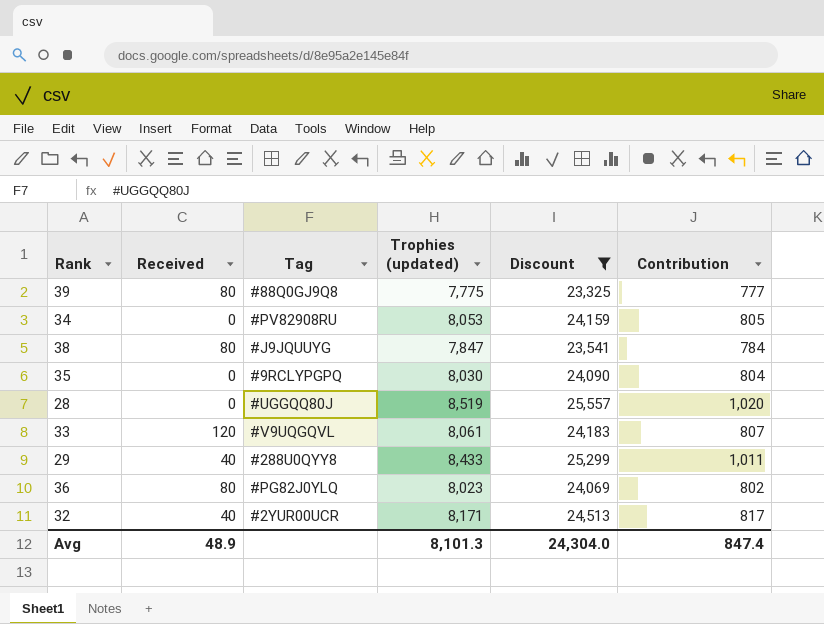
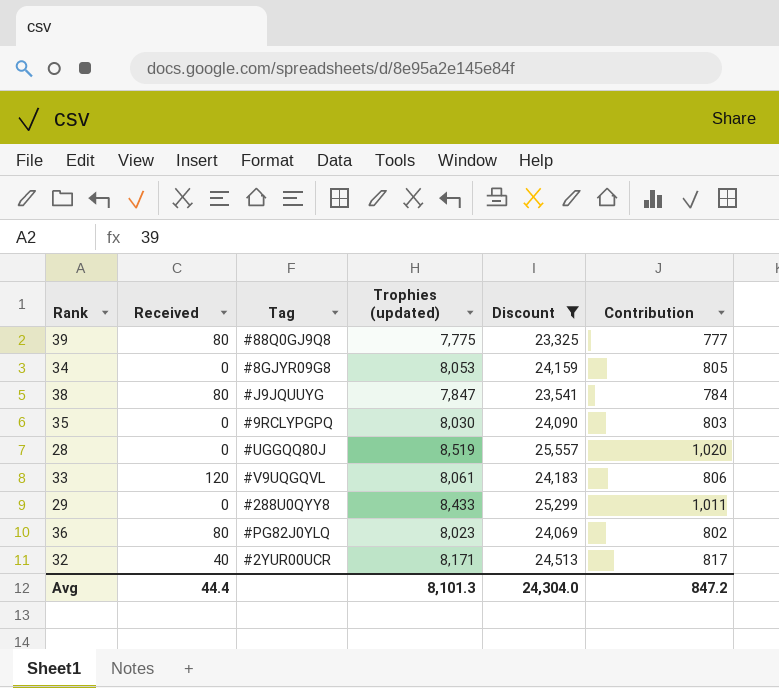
34 | Tag: #PV82908RU -> #8GJYR09G8
35 | Contribution: 804 -> 803
33 | Contribution: 807 -> 806
29 | Received: 40 -> 0
Avg | Received: 48.9 -> 44.4
Avg | Contribution: 847.4 -> 847.2

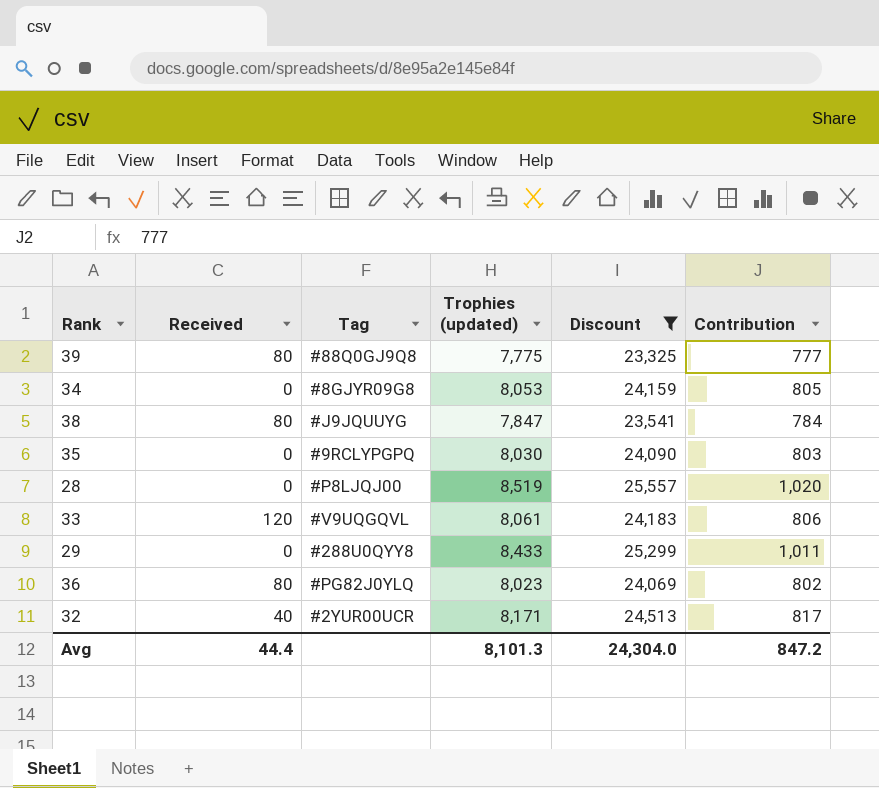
28 | Tag: #UGGQQ80J -> #P8LJQJ00

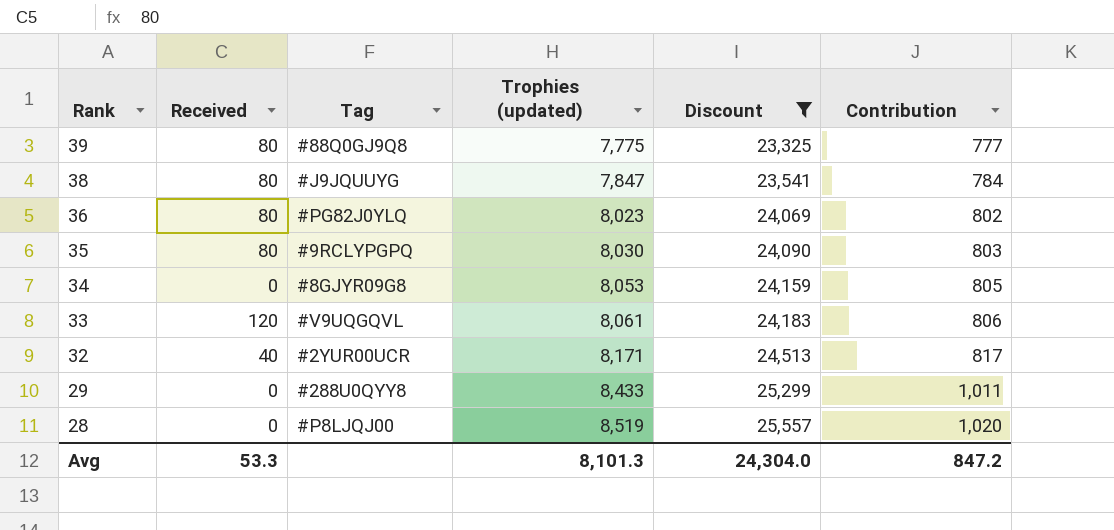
row order: none -> Rank descending
35 | Received: 0 -> 80
Avg | Received: 44.4 -> 53.3

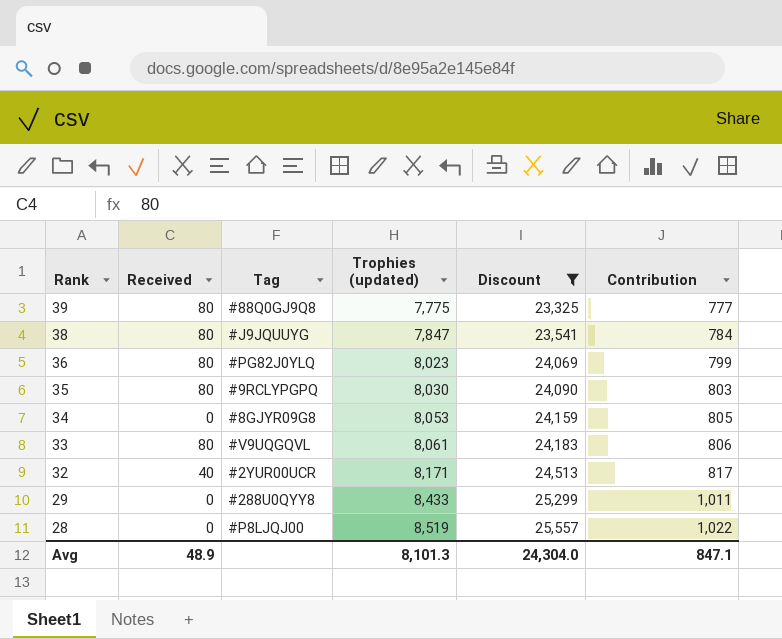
36 | Contribution: 802 -> 799
33 | Received: 120 -> 80
28 | Contribution: 1,020 -> 1,022
Avg | Received: 53.3 -> 48.9
Avg | Contribution: 847.2 -> 847.1

